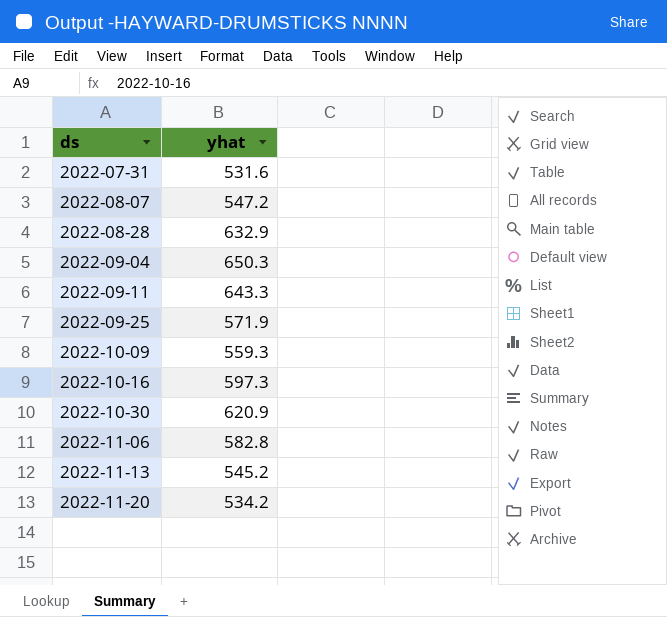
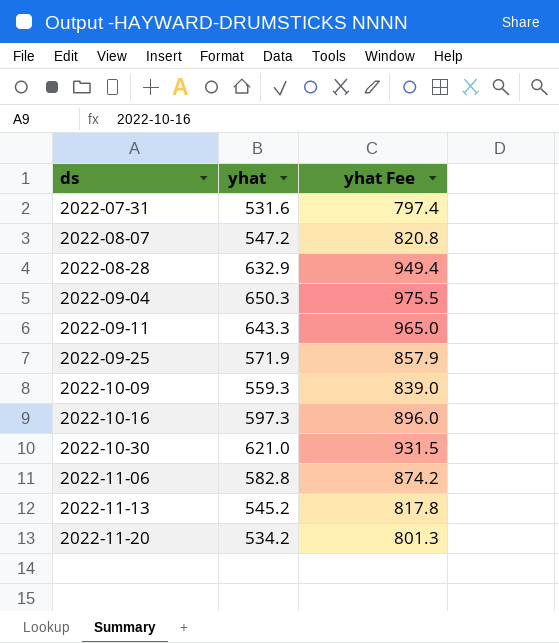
column yhat Fee | formula: none -> [yhat] * 1.5
2022-10-30 | yhat: 620.9 -> 621.0

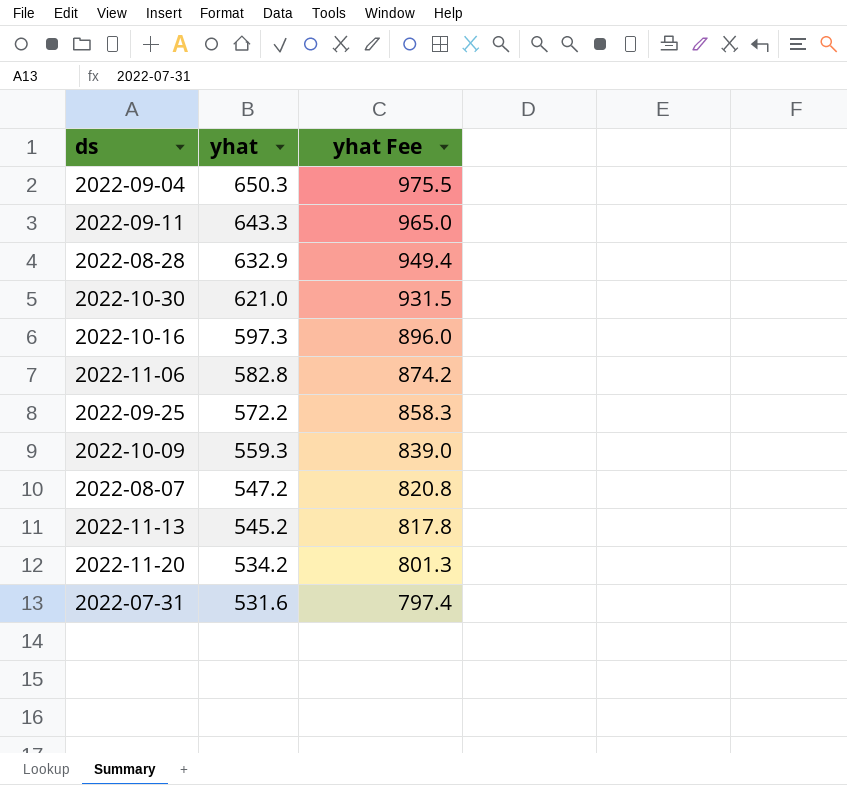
row order: ds ascending -> yhat descending
2022-09-25 | yhat: 571.9 -> 572.2
2022-09-25 | yhat Fee: 857.9 -> 858.3

